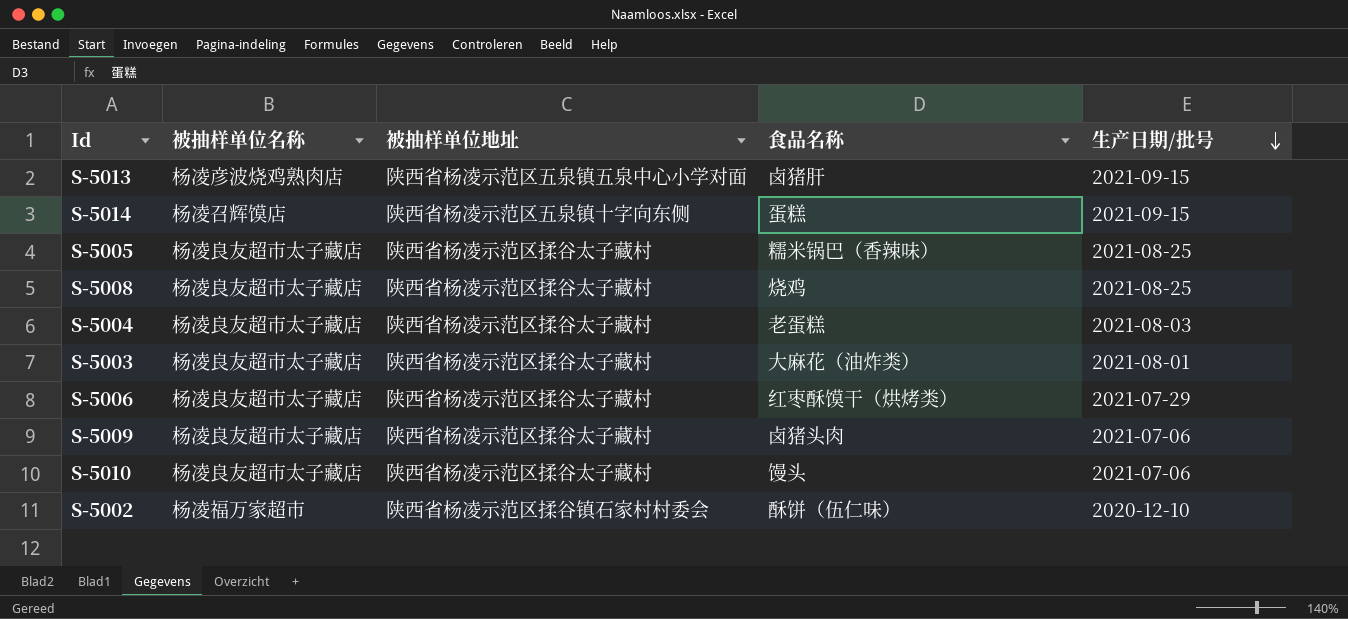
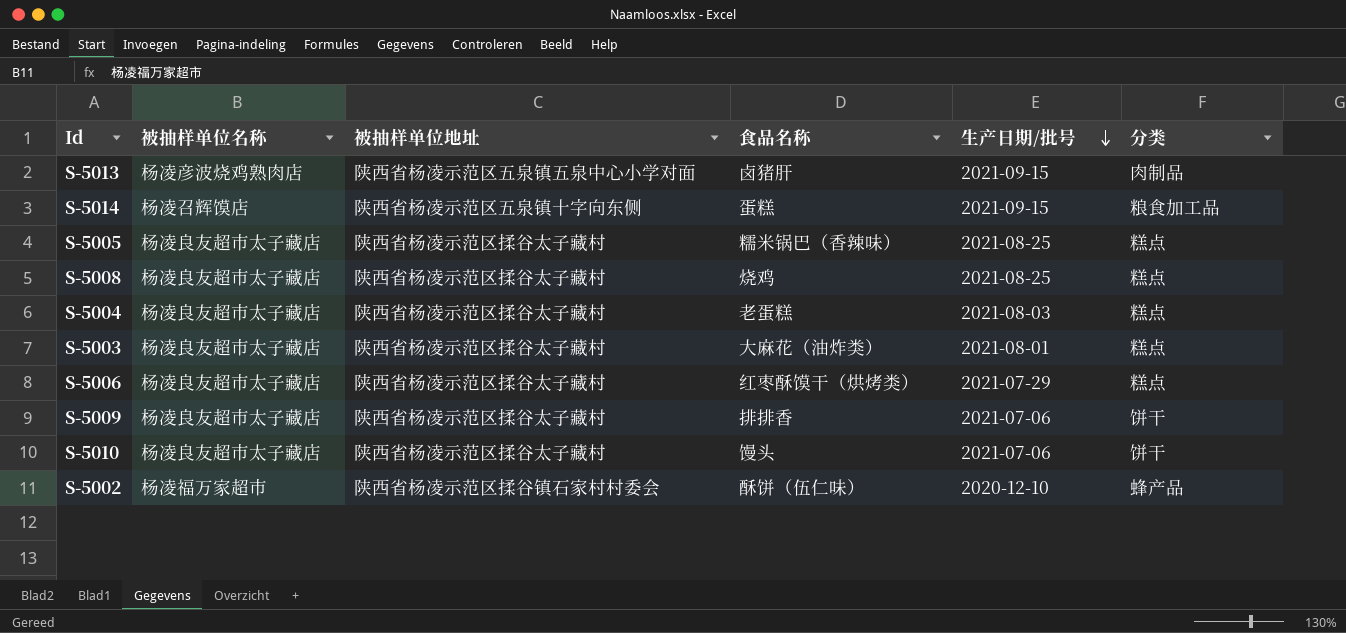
column 分类 | position: none -> 6
S-5009 | 食品名称: 卤猪头肉 -> 排排香

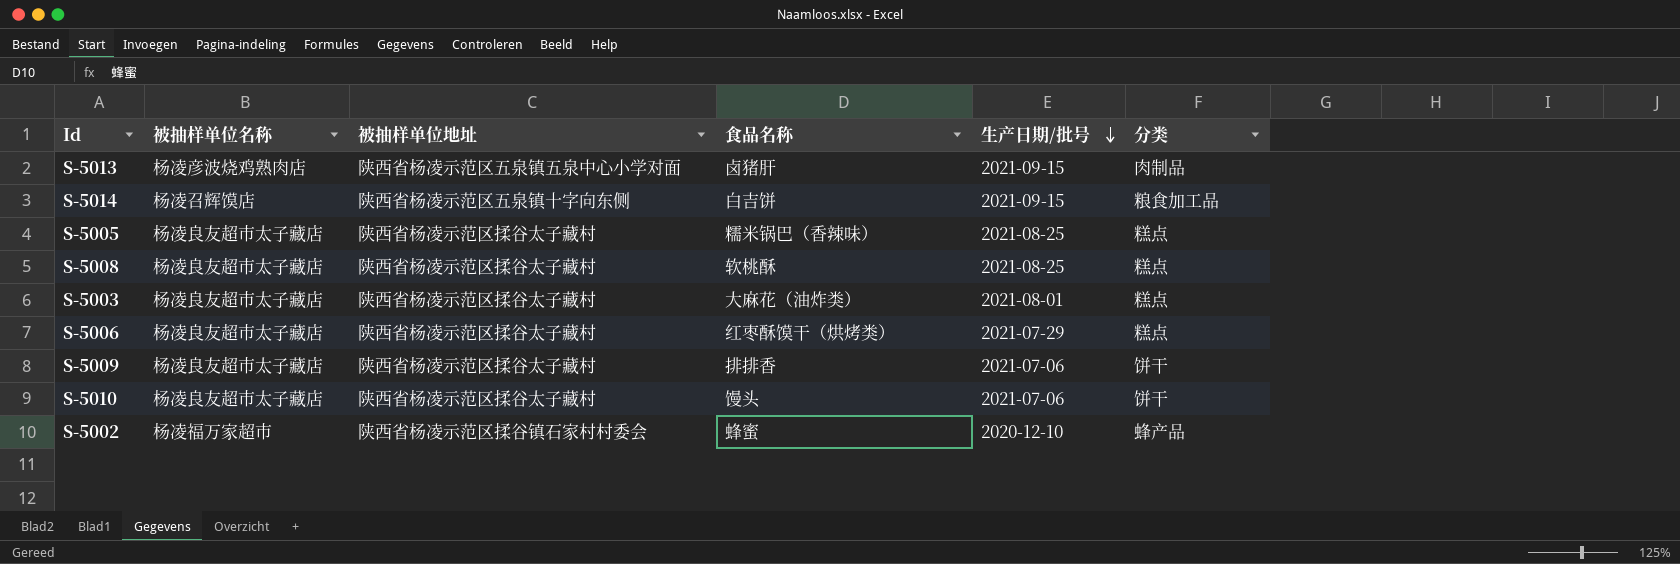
row S-5004: 杨凌良友超市太子藏店 | 陕西省杨凌示范区揉谷太子藏村 | 老蛋糕 | 2021-08-03 | 糕点 -> none
S-5014 | 食品名称: 蛋糕 -> 白吉饼
S-5008 | 食品名称: 烧鸡 -> 软桃酥
S-5002 | 食品名称: 酥饼（伍仁味） -> 蜂蜜

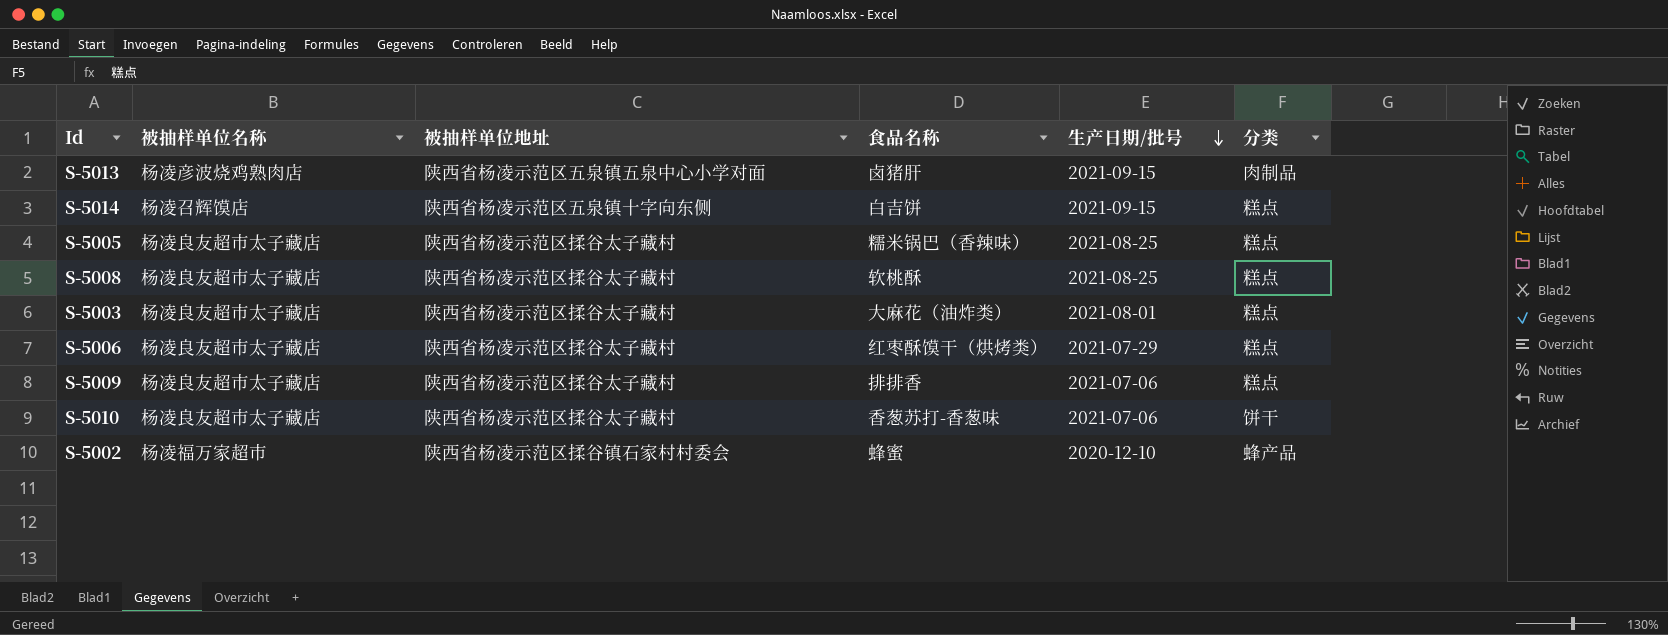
S-5014 | 分类: 粮食加工品 -> 糕点
S-5009 | 分类: 饼干 -> 糕点
S-5010 | 食品名称: 馒头 -> 香葱苏打-香葱味

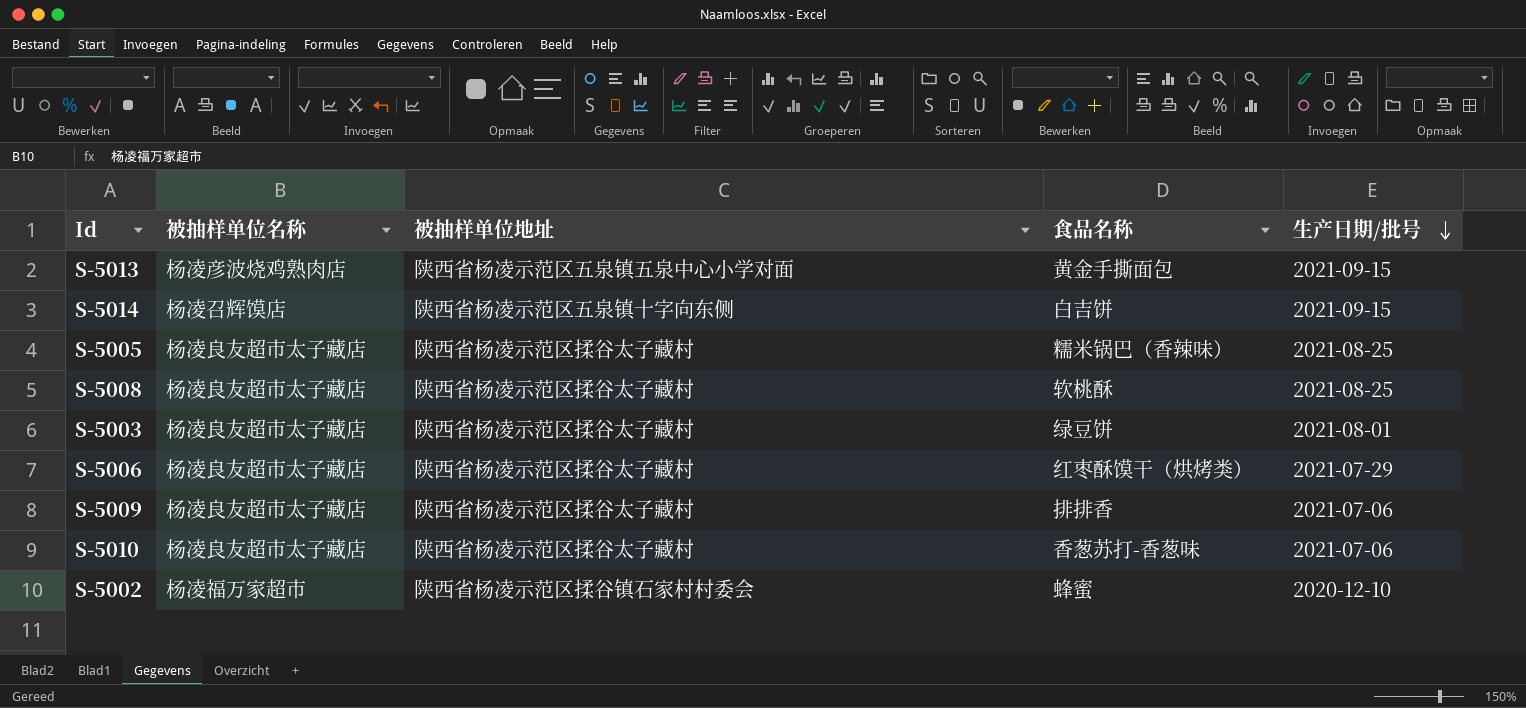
column 分类 | position: 6 -> none
S-5013 | 食品名称: 卤猪肝 -> 黄金手撕面包
S-5003 | 食品名称: 大麻花（油炸类） -> 绿豆饼

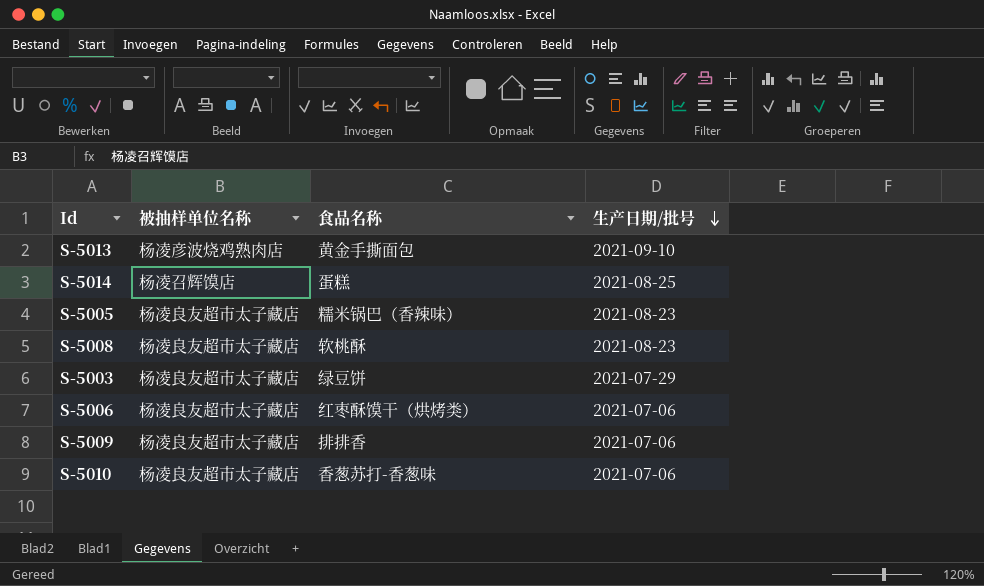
column 被抽样单位地址 | position: 3 -> none
row S-5002: 杨凌福万家超市 | 陕西省杨凌示范区揉谷镇石家村村委会 | 蜂蜜 | 2020-12-10 -> none
S-5013 | 生产日期/批号: 2021-09-15 -> 2021-09-10
S-5014 | 食品名称: 白吉饼 -> 蛋糕
S-5014 | 生产日期/批号: 2021-09-15 -> 2021-08-25
S-5005 | 生产日期/批号: 2021-08-25 -> 2021-08-23
S-5008 | 生产日期/批号: 2021-08-25 -> 2021-08-23
S-5003 | 生产日期/批号: 2021-08-01 -> 2021-07-29
S-5006 | 生产日期/批号: 2021-07-29 -> 2021-07-06

